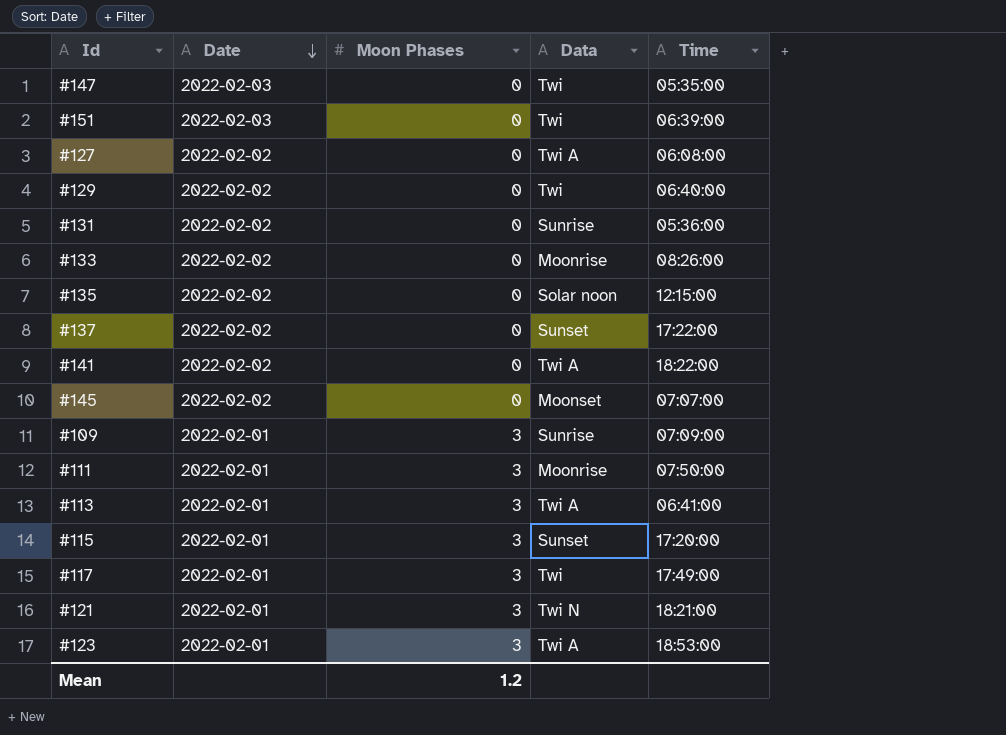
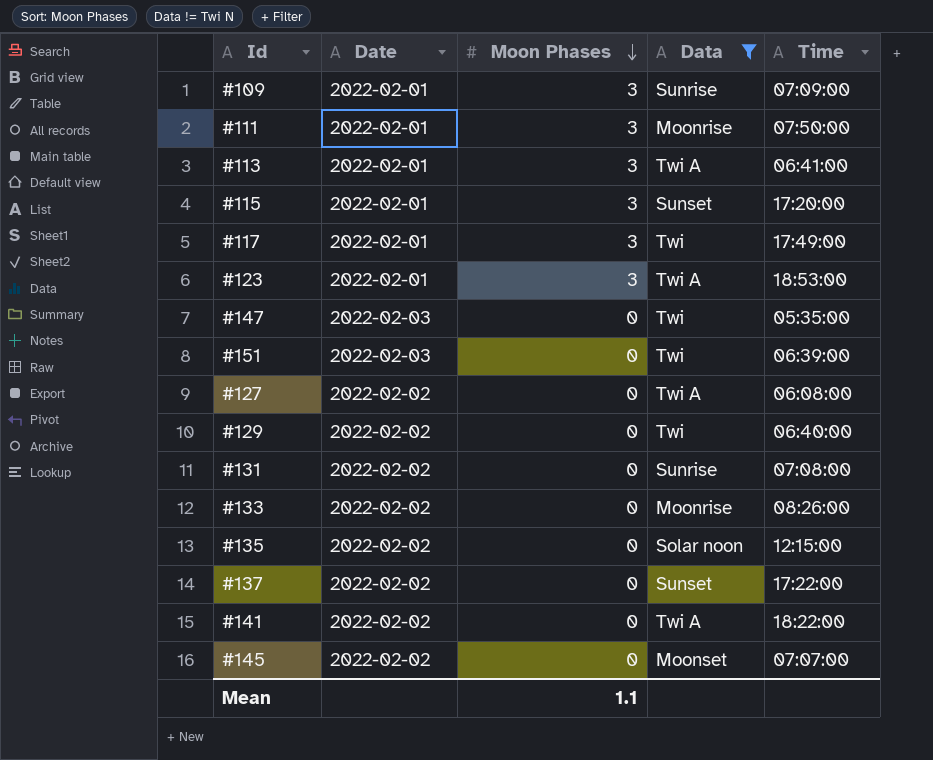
filter: none -> Data != Twi N
row order: Date descending -> Moon Phases descending
#131 | Time: 05:36:00 -> 07:08:00
Mean | Moon Phases: 1.2 -> 1.1

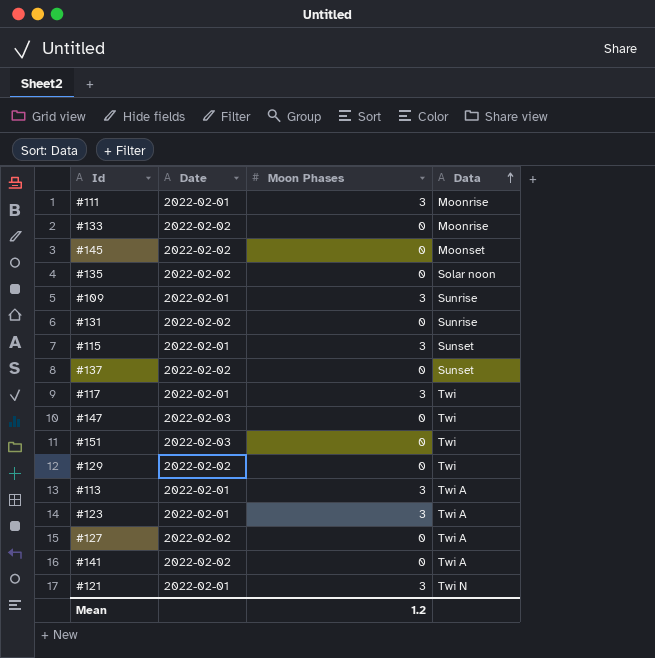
filter: Data != Twi N -> none
row order: Moon Phases descending -> Data ascending
column Time | position: 5 -> none
Mean | Moon Phases: 1.1 -> 1.2

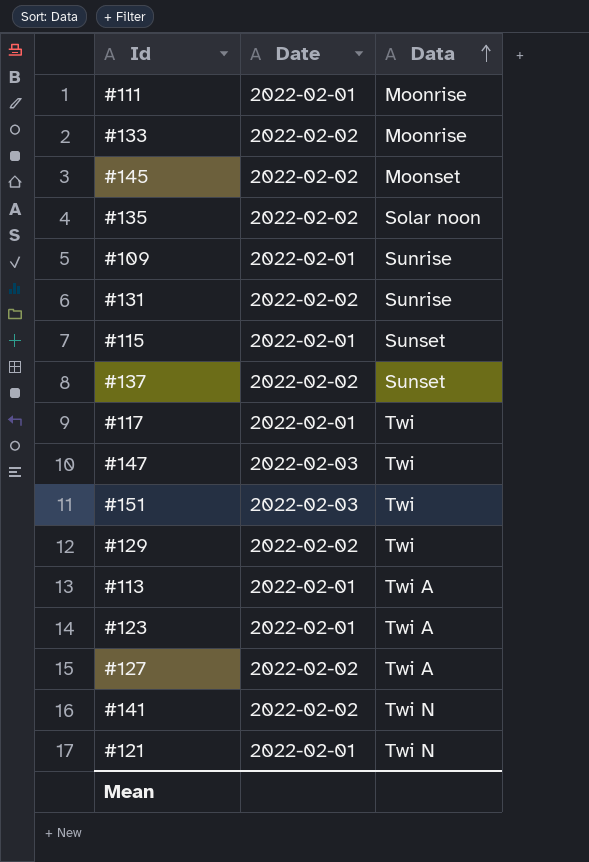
column Moon Phases | position: 3 -> none
#141 | Data: Twi A -> Twi N

